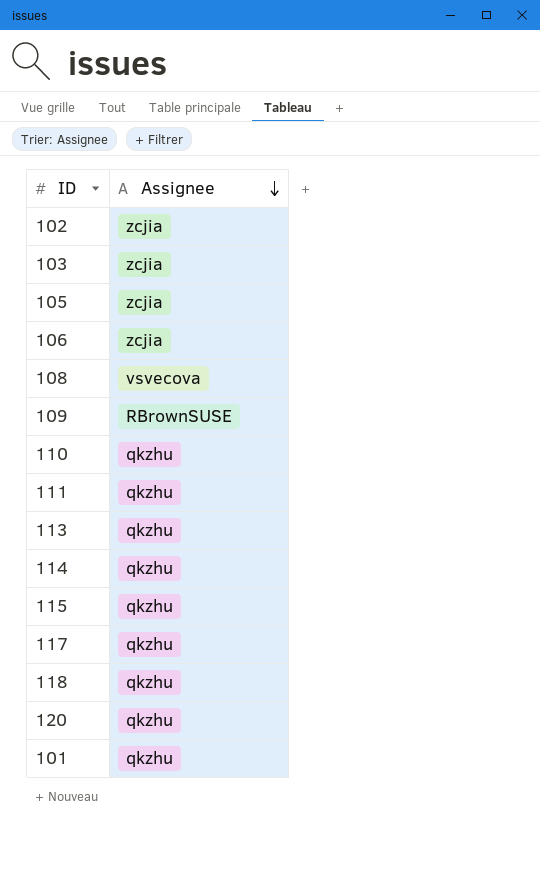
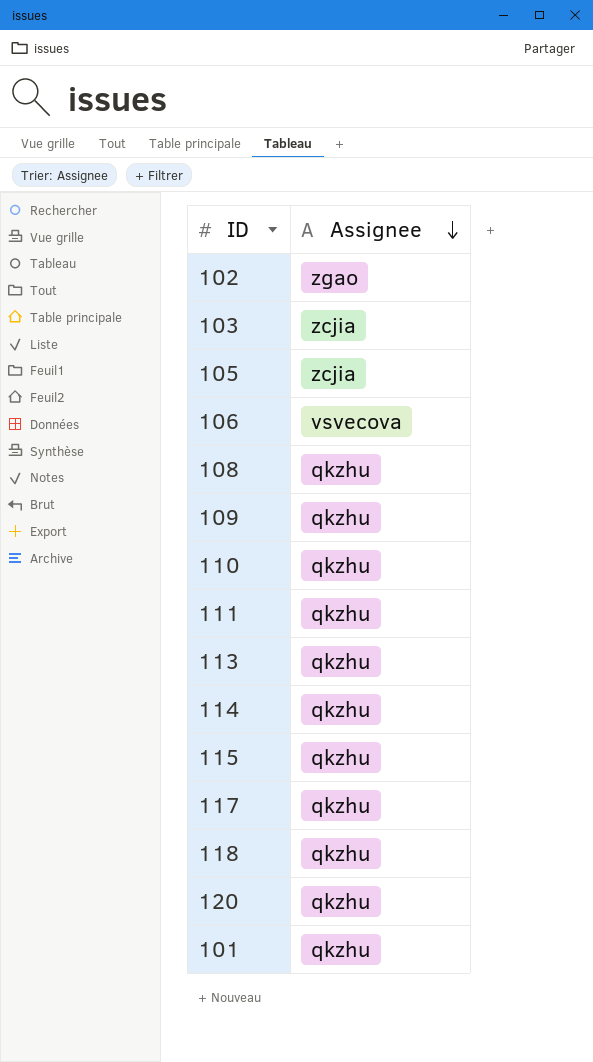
102 | Assignee: zcjia -> zgao
106 | Assignee: zcjia -> vsvecova
108 | Assignee: vsvecova -> qkzhu
109 | Assignee: RBrownSUSE -> qkzhu

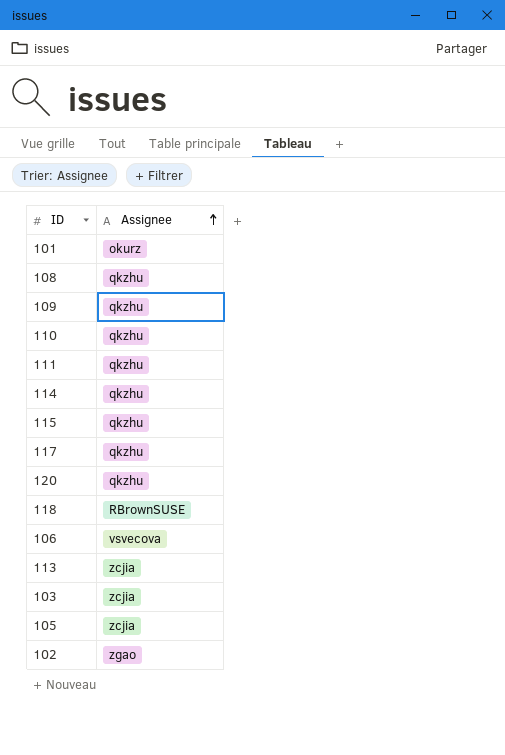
row order: Assignee descending -> Assignee ascending
101 | Assignee: qkzhu -> okurz
118 | Assignee: qkzhu -> RBrownSUSE
113 | Assignee: qkzhu -> zcjia

